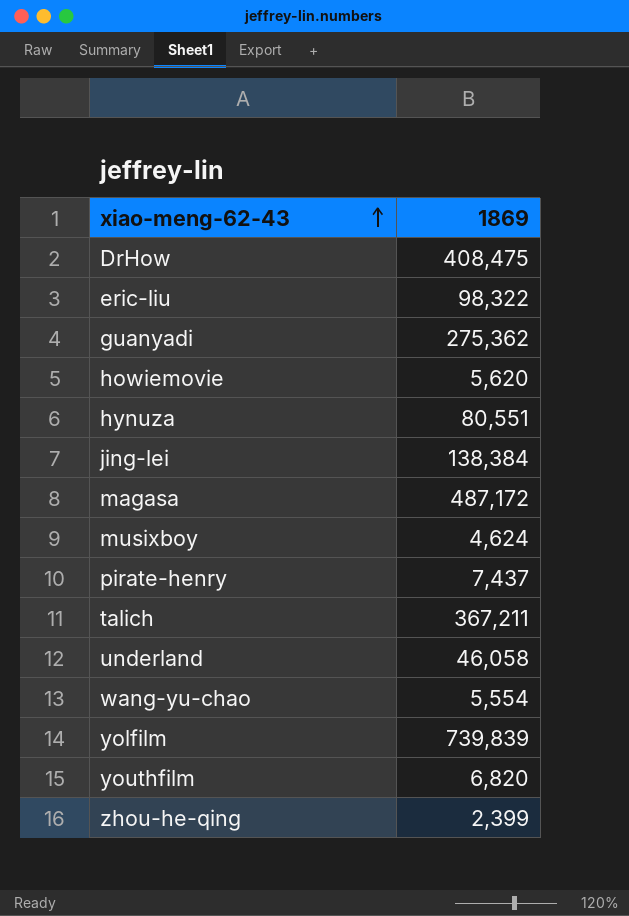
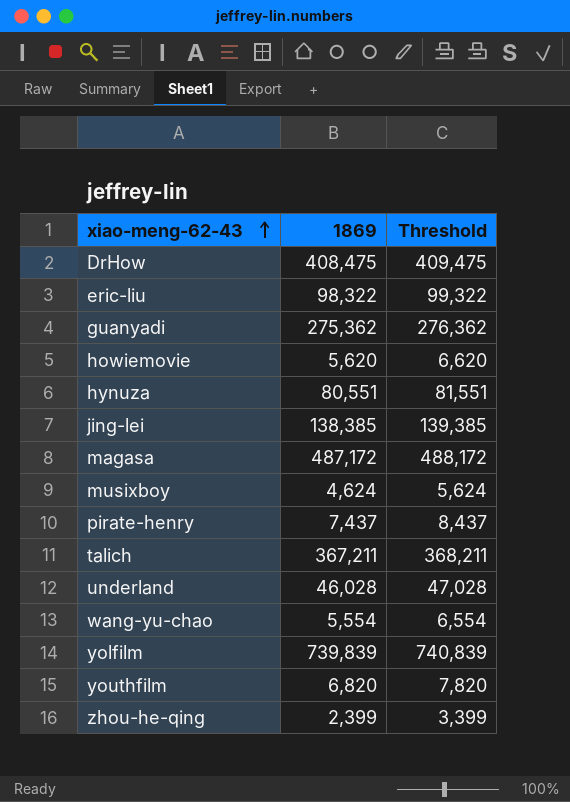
column Threshold | formula: none -> [1869] + 1000
jing-lei | 1869: 138,384 -> 138,385
underland | 1869: 46,058 -> 46,028

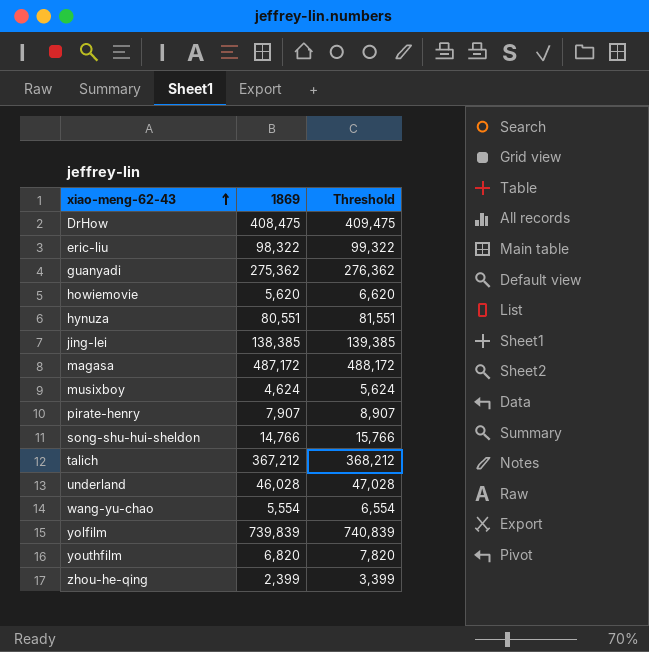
pirate-henry | 1869: 7,437 -> 7,907
pirate-henry | Threshold: 8,437 -> 8,907
row song-shu-hui-sheldon: none -> 14,766 | 15,766
talich | 1869: 367,211 -> 367,212
talich | Threshold: 368,211 -> 368,212

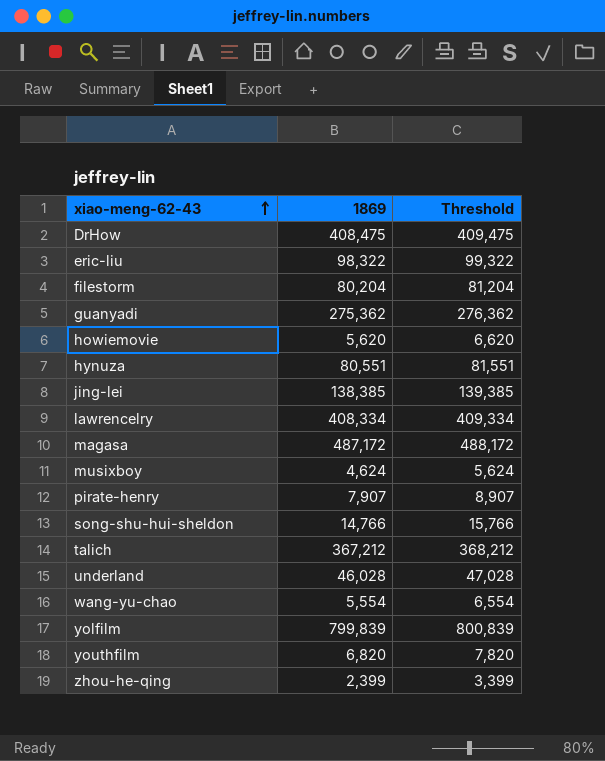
row filestorm: none -> 80,204 | 81,204
row lawrencelry: none -> 408,334 | 409,334
yolfilm | 1869: 739,839 -> 799,839
yolfilm | Threshold: 740,839 -> 800,839

